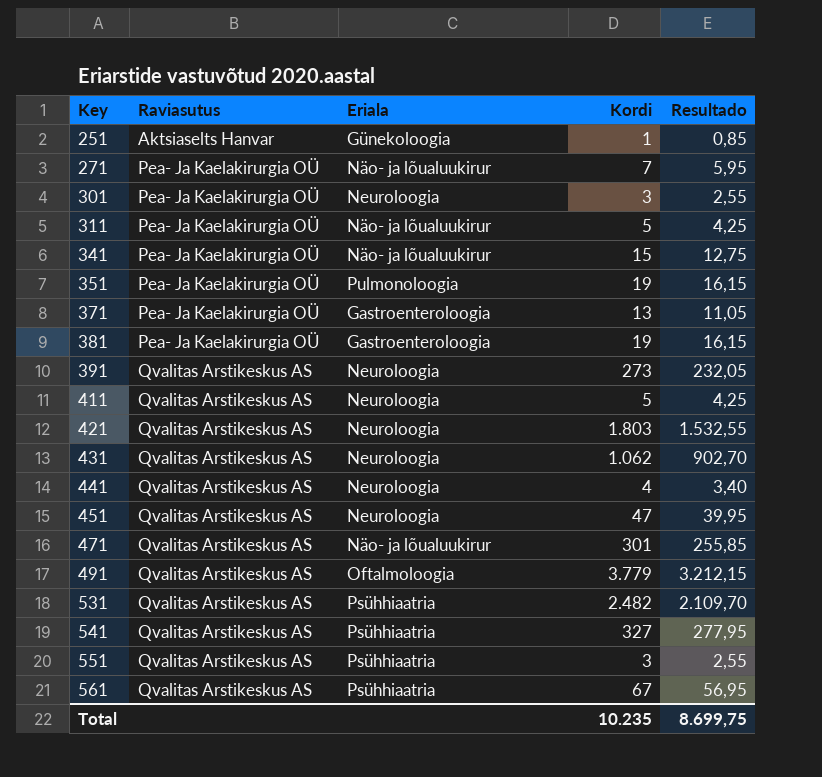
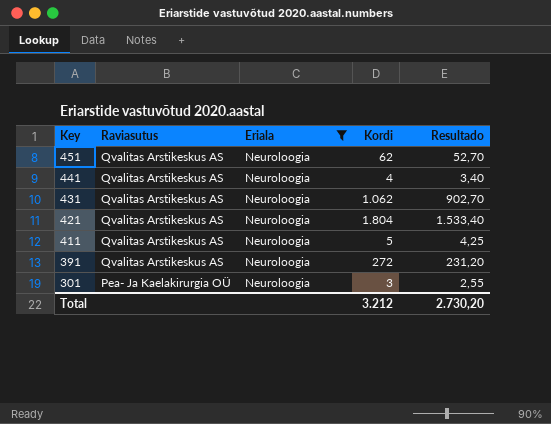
filter: none -> Eriala = Neuroloogia
row order: Key ascending -> Key descending
451 | Kordi: 47 -> 62
451 | Resultado: 39,95 -> 52,70
421 | Kordi: 1.803 -> 1.804
421 | Resultado: 1.532,55 -> 1.533,40
391 | Kordi: 273 -> 272
391 | Resultado: 232,05 -> 231,20
Total | Kordi: 10.235 -> 3.212
Total | Resultado: 8.699,75 -> 2.730,20

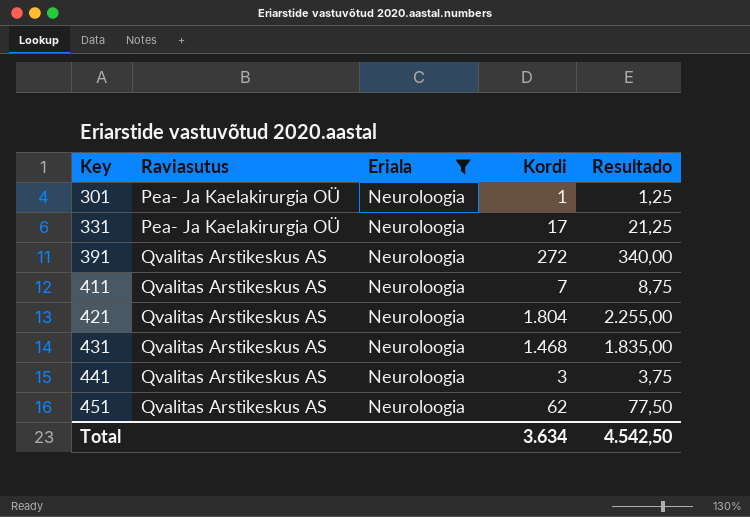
row order: Key descending -> Key ascending
column Resultado | formula: [Kordi] * 0,85 -> [Kordi] * 1,25
301 | Kordi: 3 -> 1
row 331: none -> Pea- Ja Kaelakirurgia OÜ | Neuroloogia | 17 | 21,25
411 | Kordi: 5 -> 7
431 | Kordi: 1.062 -> 1.468
441 | Kordi: 4 -> 3
Total | Kordi: 3.212 -> 3.634
Total | Resultado: 2.730,20 -> 4.542,50

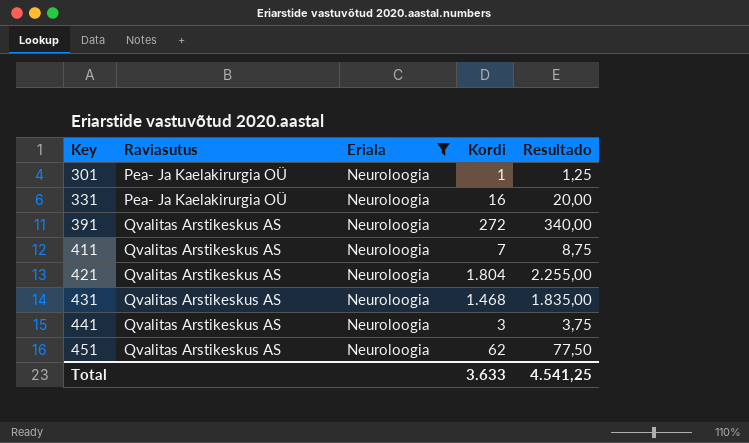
331 | Kordi: 17 -> 16
331 | Resultado: 21,25 -> 20,00
Total | Kordi: 3.634 -> 3.633
Total | Resultado: 4.542,50 -> 4.541,25

